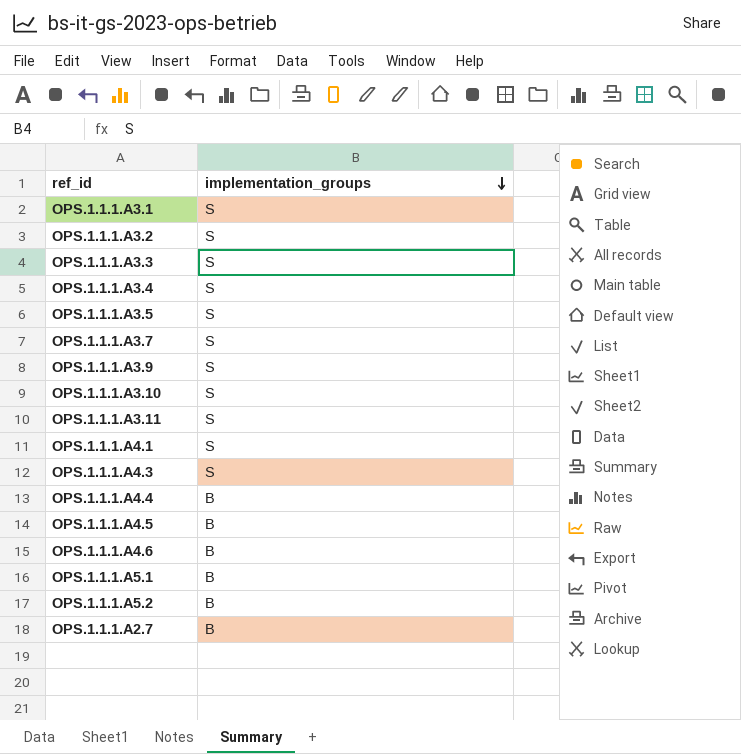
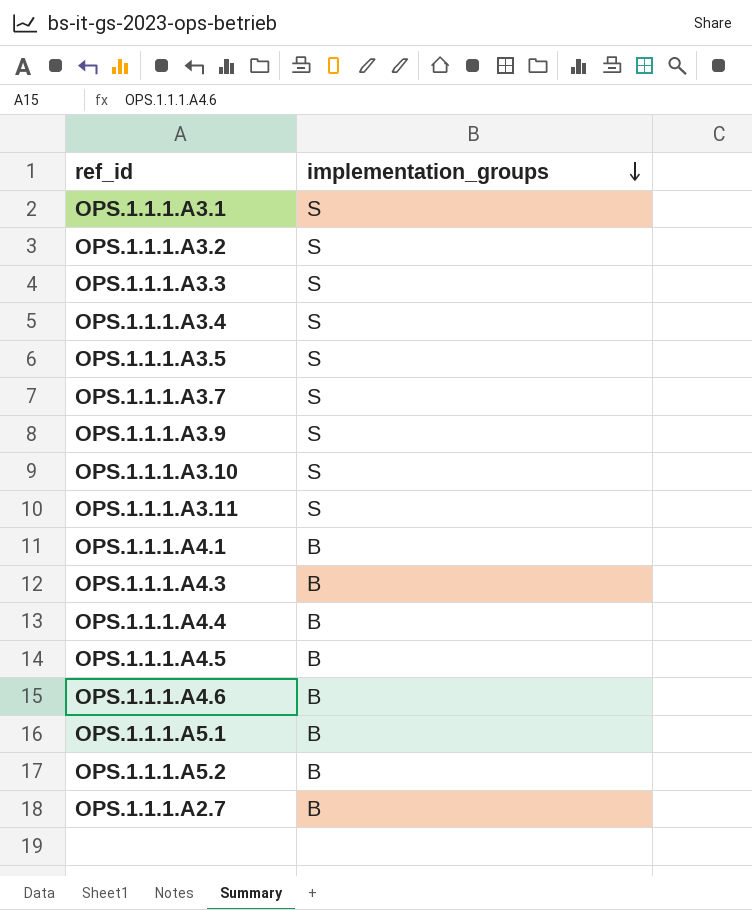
OPS.1.1.1.A4.1 | implementation_groups: S -> B
OPS.1.1.1.A4.3 | implementation_groups: S -> B

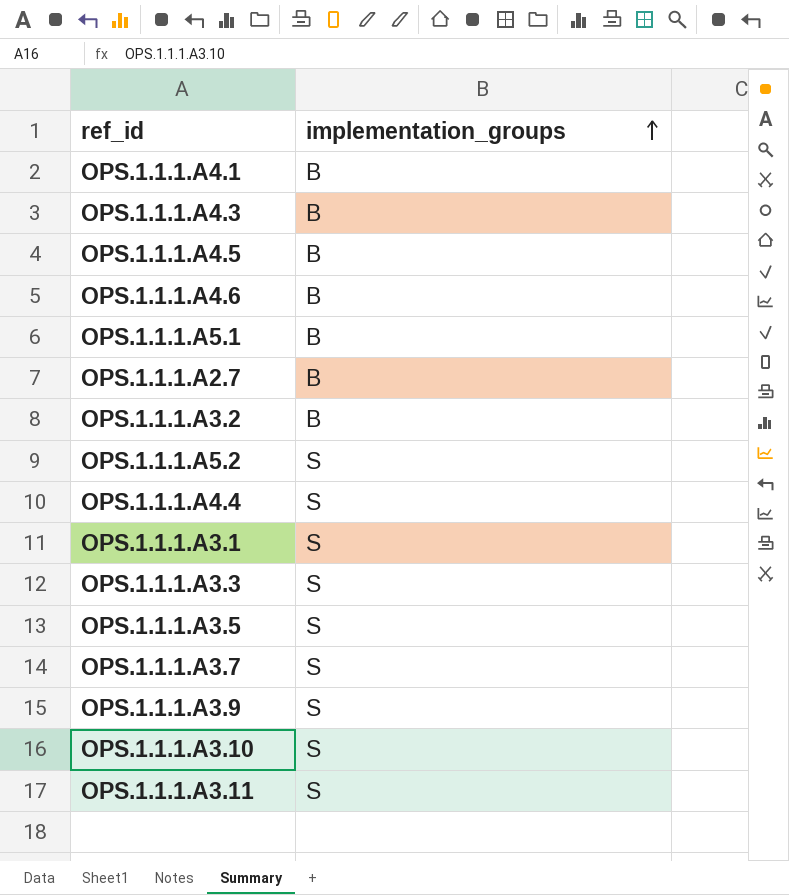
row order: implementation_groups descending -> implementation_groups ascending
row OPS.1.1.1.A3.4: S -> none
OPS.1.1.1.A3.2 | implementation_groups: S -> B
OPS.1.1.1.A5.2 | implementation_groups: B -> S
OPS.1.1.1.A4.4 | implementation_groups: B -> S

